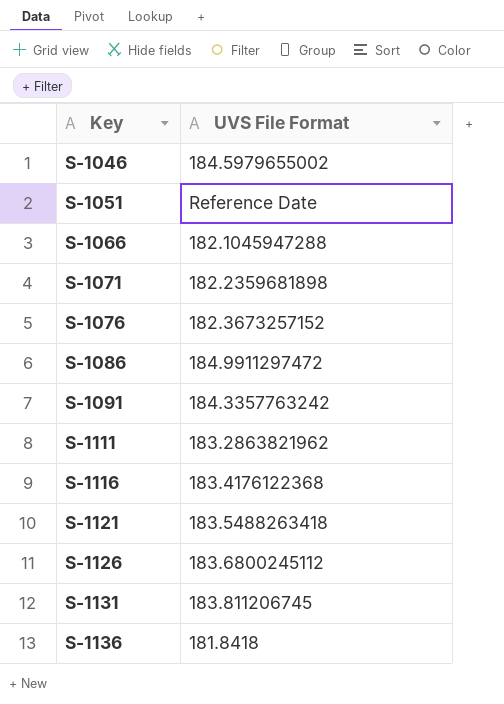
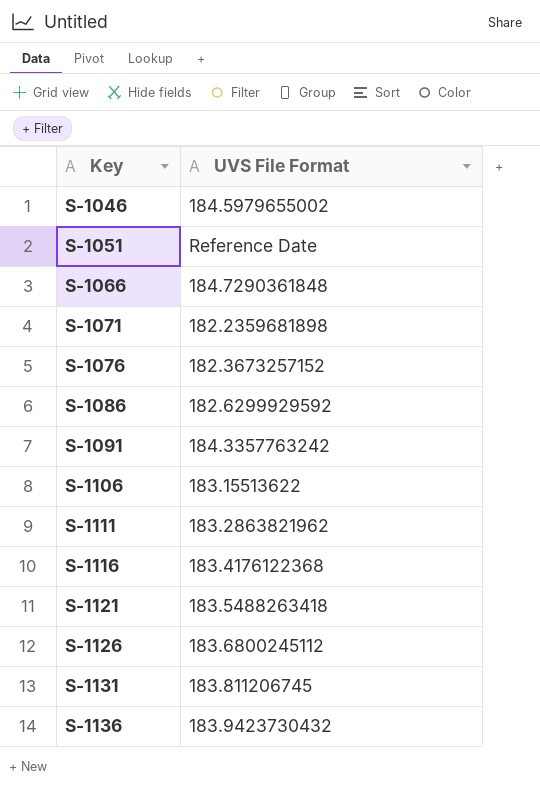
S-1066 | UVS File Format: 182.1045947288 -> 184.7290361848
S-1086 | UVS File Format: 184.9911297472 -> 182.6299929592
row S-1106: none -> 183.15513622
S-1136 | UVS File Format: 181.8418 -> 183.9423730432

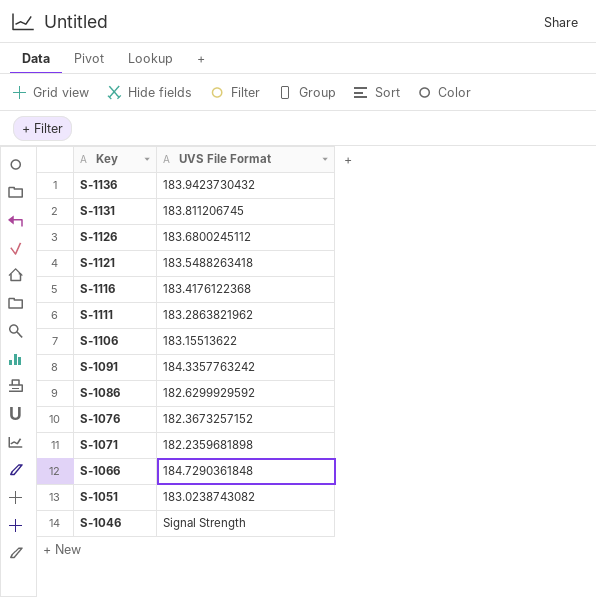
row order: Key ascending -> Key descending
S-1051 | UVS File Format: Reference Date -> 183.0238743082
S-1046 | UVS File Format: 184.5979655002 -> Signal Strength

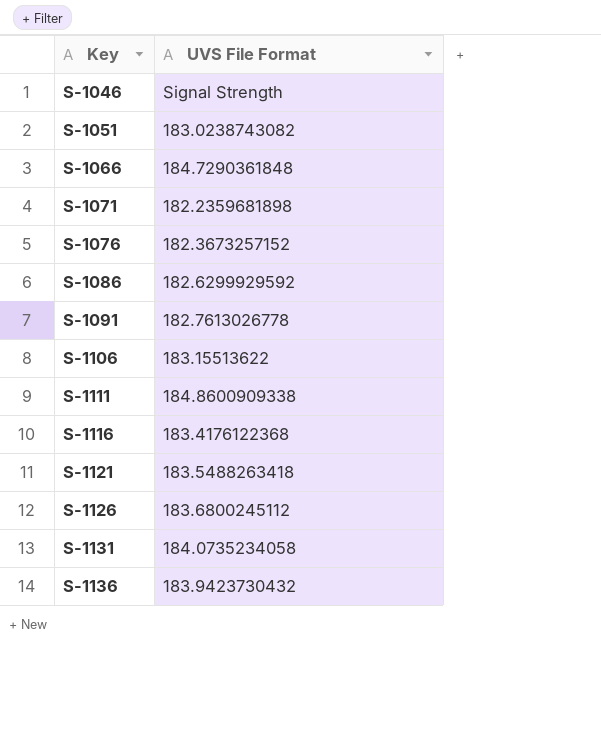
row order: Key descending -> Key ascending
S-1091 | UVS File Format: 184.3357763242 -> 182.7613026778
S-1111 | UVS File Format: 183.2863821962 -> 184.8600909338
S-1131 | UVS File Format: 183.811206745 -> 184.0735234058

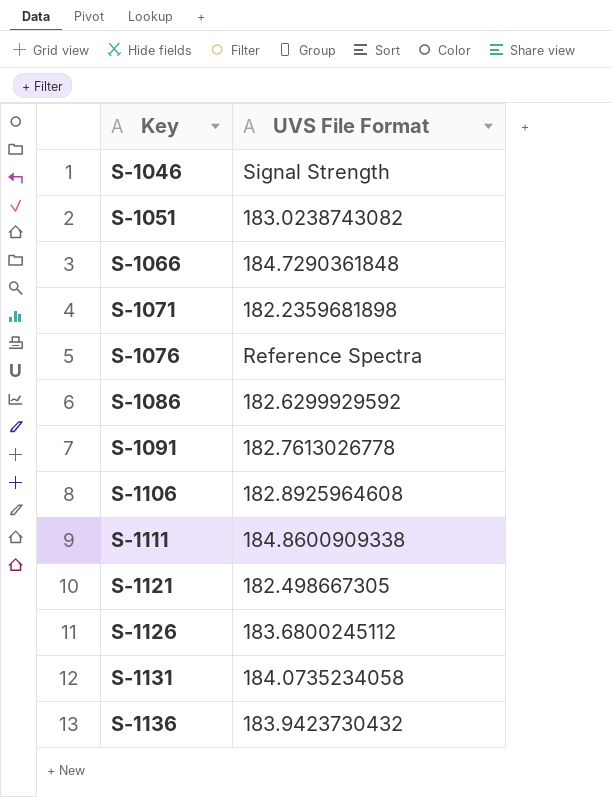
row S-1116: 183.4176122368 -> none
S-1076 | UVS File Format: 182.3673257152 -> Reference Spectra
S-1106 | UVS File Format: 183.15513622 -> 182.8925964608
S-1121 | UVS File Format: 183.5488263418 -> 182.498667305

